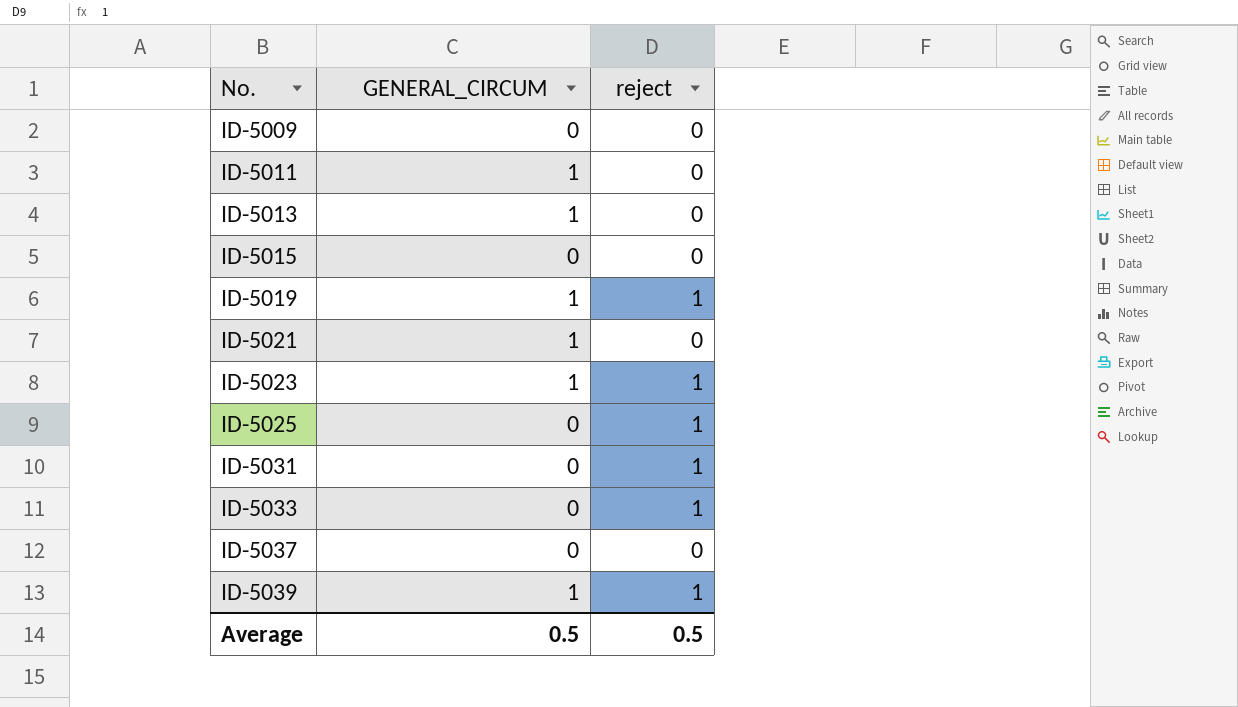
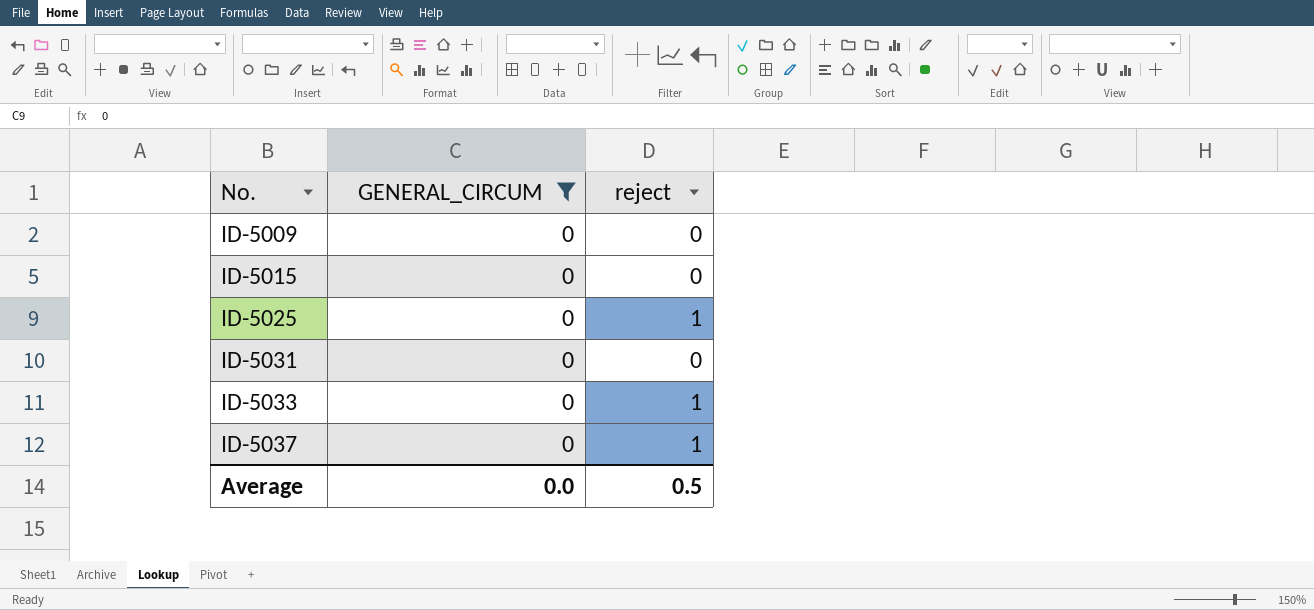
filter: none -> GENERAL_CIRCUM = 0
ID-5031 | reject: 1 -> 0
ID-5037 | reject: 0 -> 1
Average | GENERAL_CIRCUM: 0.5 -> 0.0

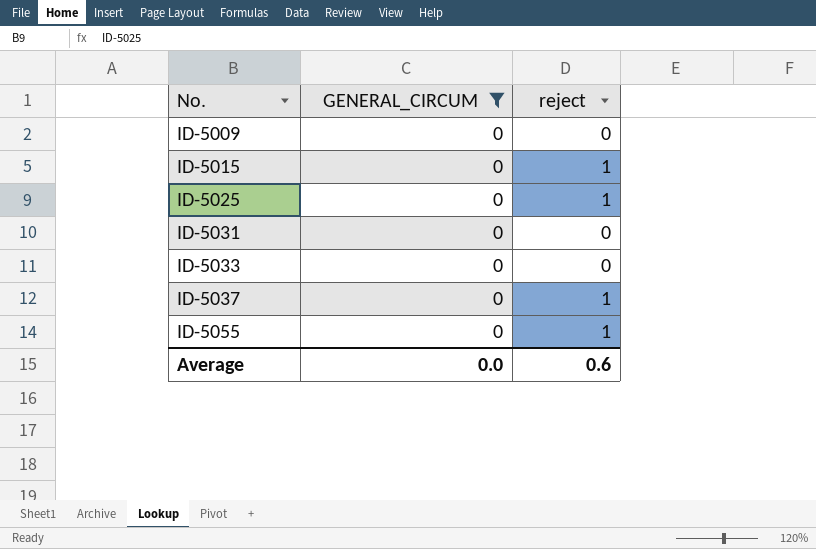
ID-5015 | reject: 0 -> 1
ID-5033 | reject: 1 -> 0
row ID-5055: none -> 0 | 1
Average | reject: 0.5 -> 0.6

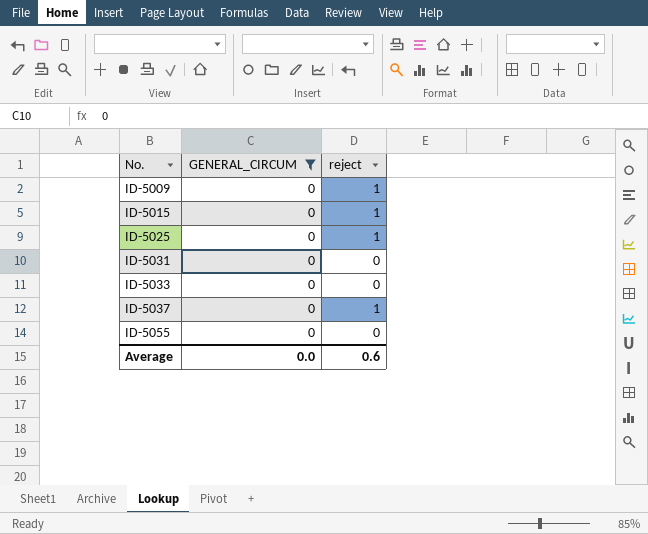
ID-5009 | reject: 0 -> 1
ID-5055 | reject: 1 -> 0

